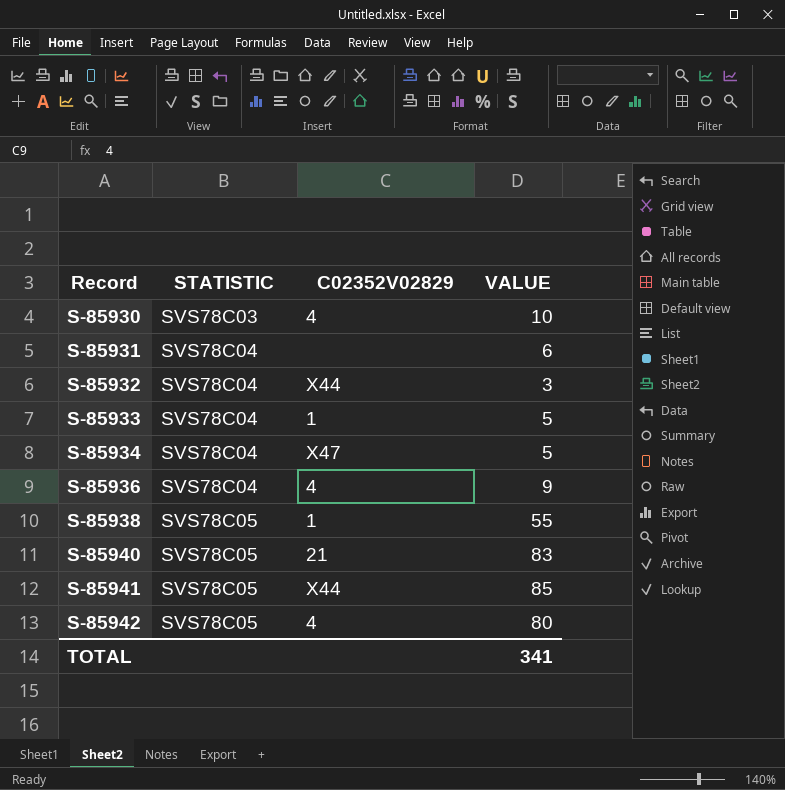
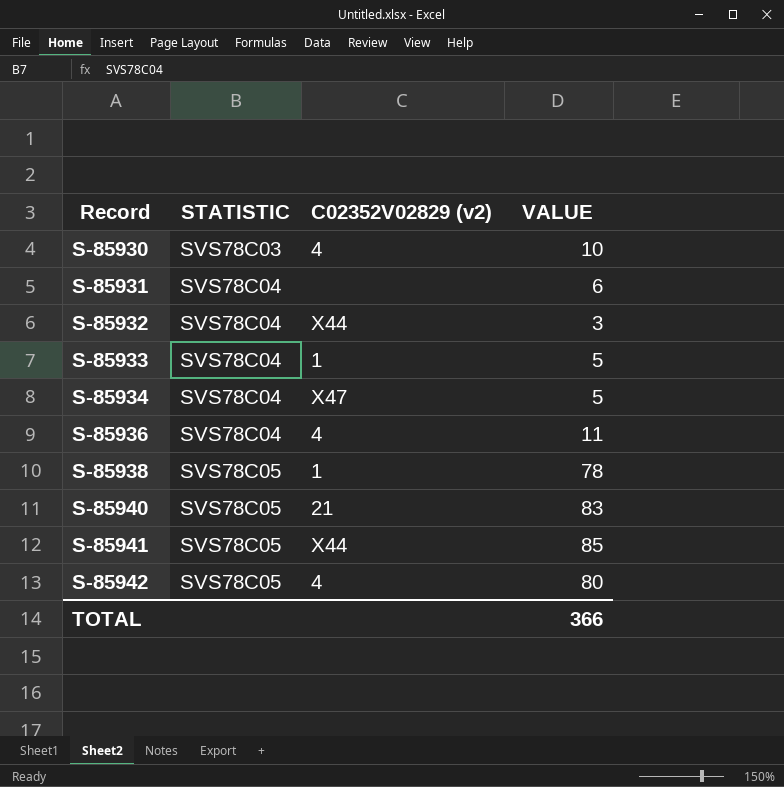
column name: C02352V02829 -> C02352V02829 (v2)
S-85936 | VALUE: 9 -> 11
S-85938 | VALUE: 55 -> 78
TOTAL | VALUE: 341 -> 366

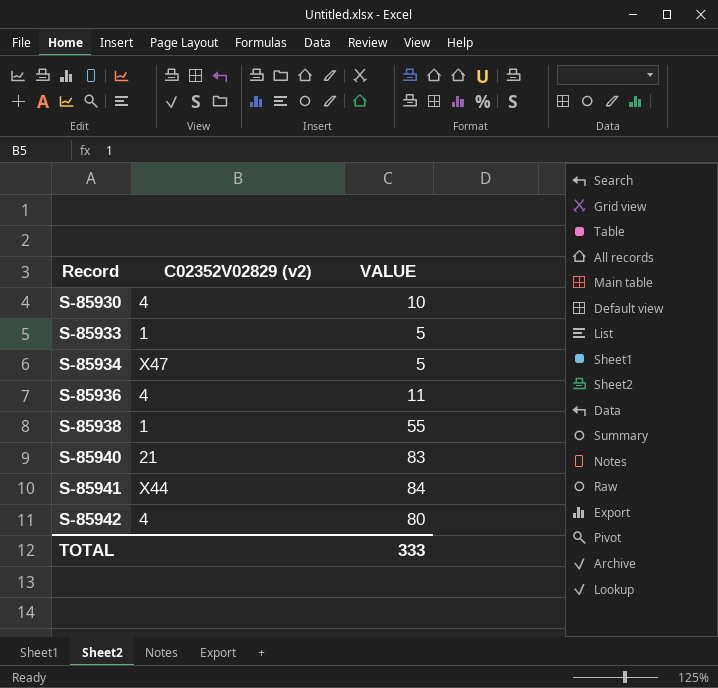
column STATISTIC | position: 2 -> none
row S-85931: SVS78C04 | none | 6 -> none
row S-85932: SVS78C04 | X44 | 3 -> none
S-85938 | VALUE: 78 -> 55
S-85941 | VALUE: 85 -> 84
TOTAL | VALUE: 366 -> 333

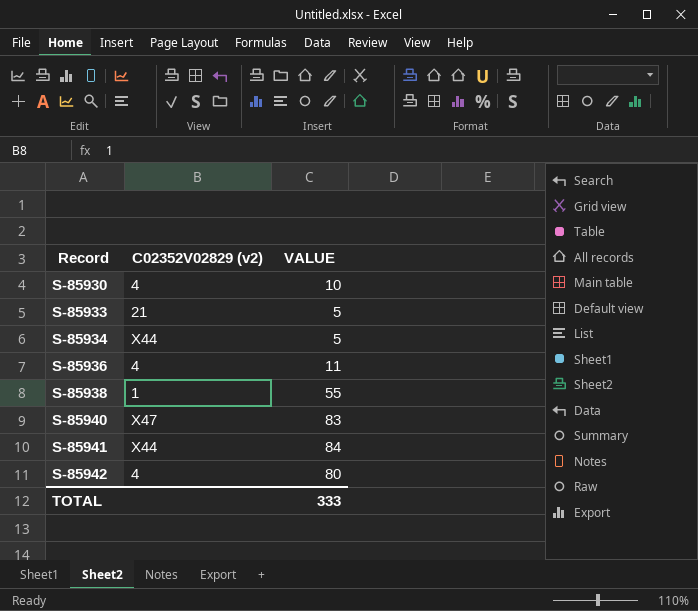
S-85933 | C02352V02829 (v2): 1 -> 21
S-85934 | C02352V02829 (v2): X47 -> X44
S-85940 | C02352V02829 (v2): 21 -> X47

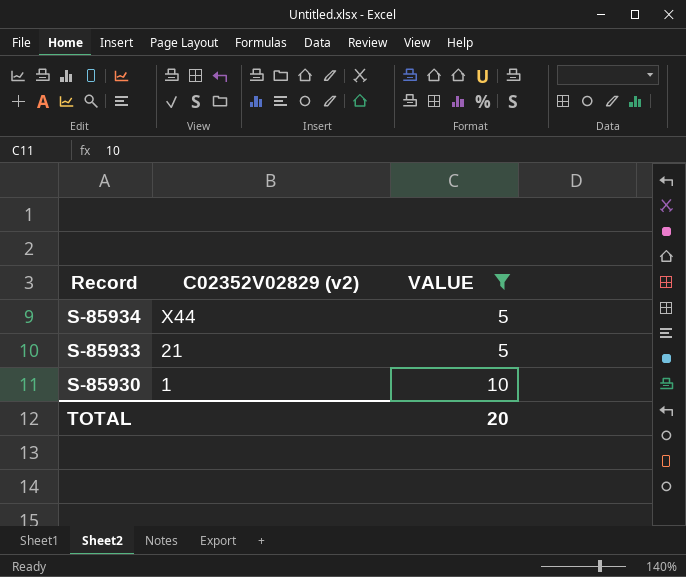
filter: none -> VALUE <= 10
row order: Record ascending -> Record descending
S-85930 | C02352V02829 (v2): 4 -> 1
TOTAL | VALUE: 333 -> 20

